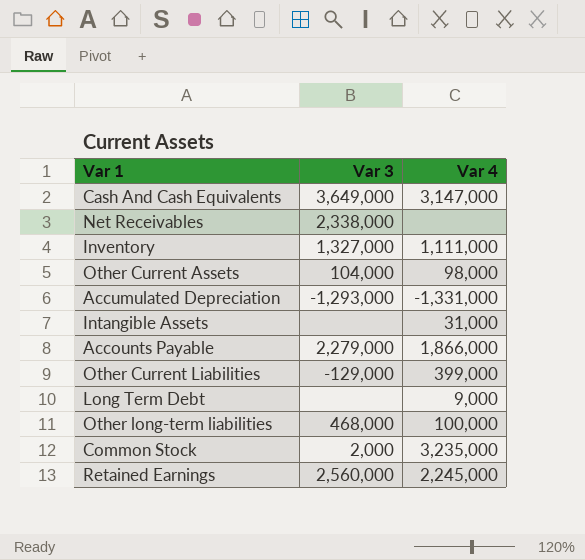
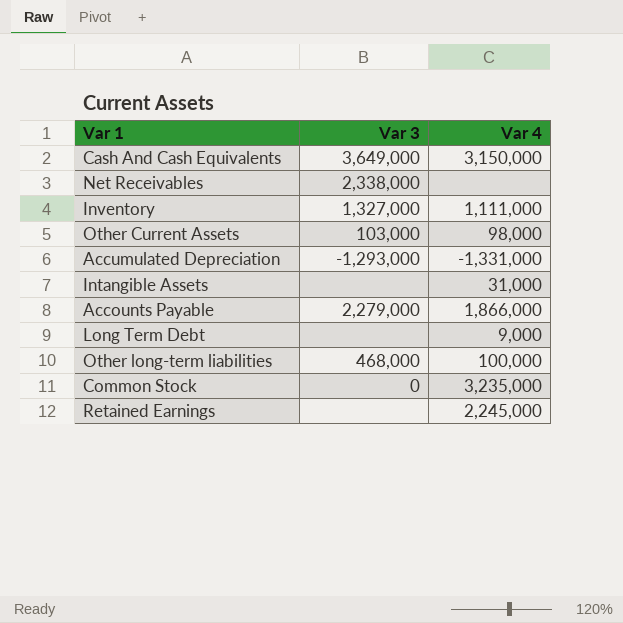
row Other Current Liabilities: -129,000 | 399,000 -> none
Cash And Cash Equivalents | Var 4: 3,147,000 -> 3,150,000
Other Current Assets | Var 3: 104,000 -> 103,000
Common Stock | Var 3: 2,000 -> 0
Retained Earnings | Var 3: 2,560,000 -> none

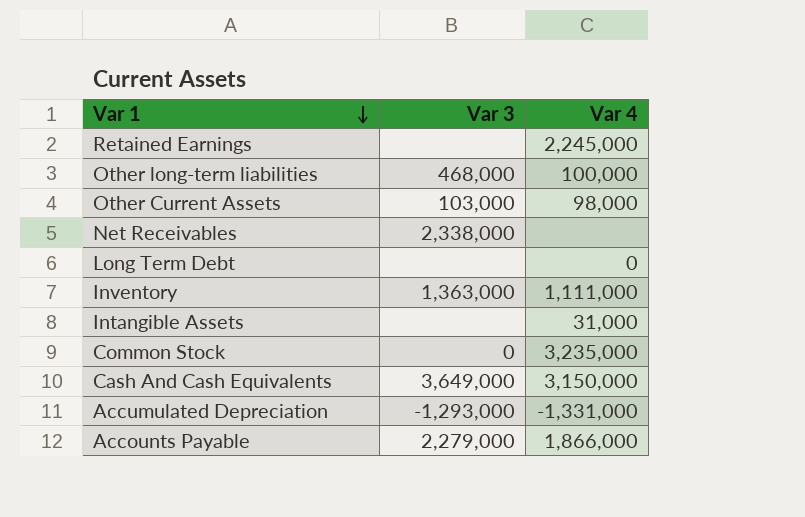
row order: none -> Var 1 descending
Long Term Debt | Var 4: 9,000 -> 0
Inventory | Var 3: 1,327,000 -> 1,363,000

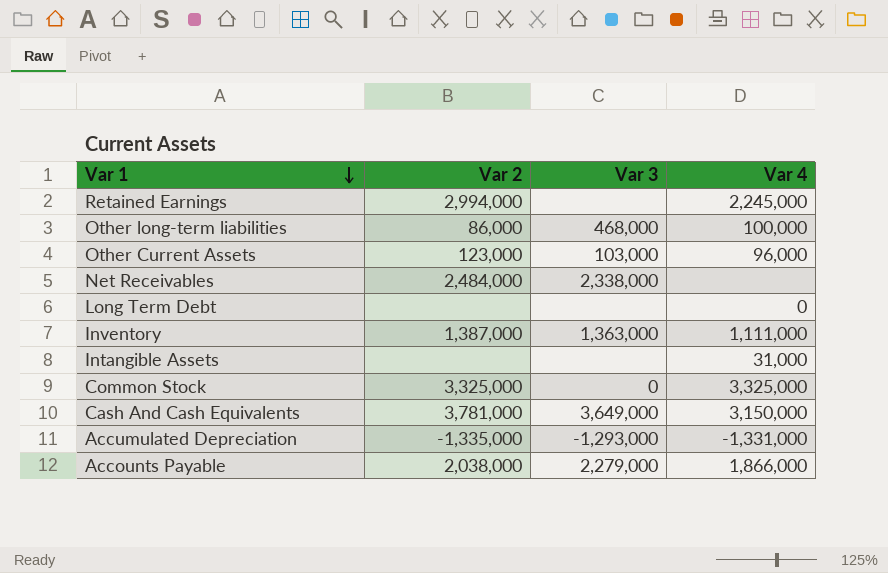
column Var 2 | position: none -> 2
Other Current Assets | Var 4: 98,000 -> 96,000
Common Stock | Var 4: 3,235,000 -> 3,325,000

